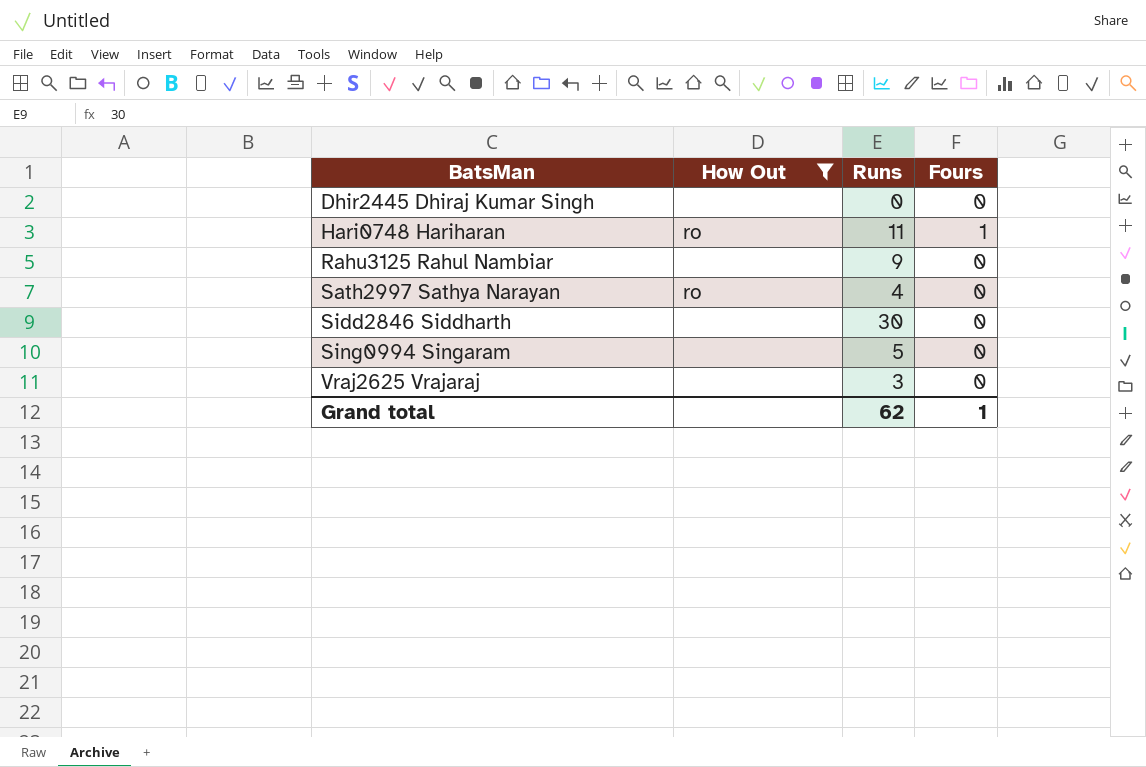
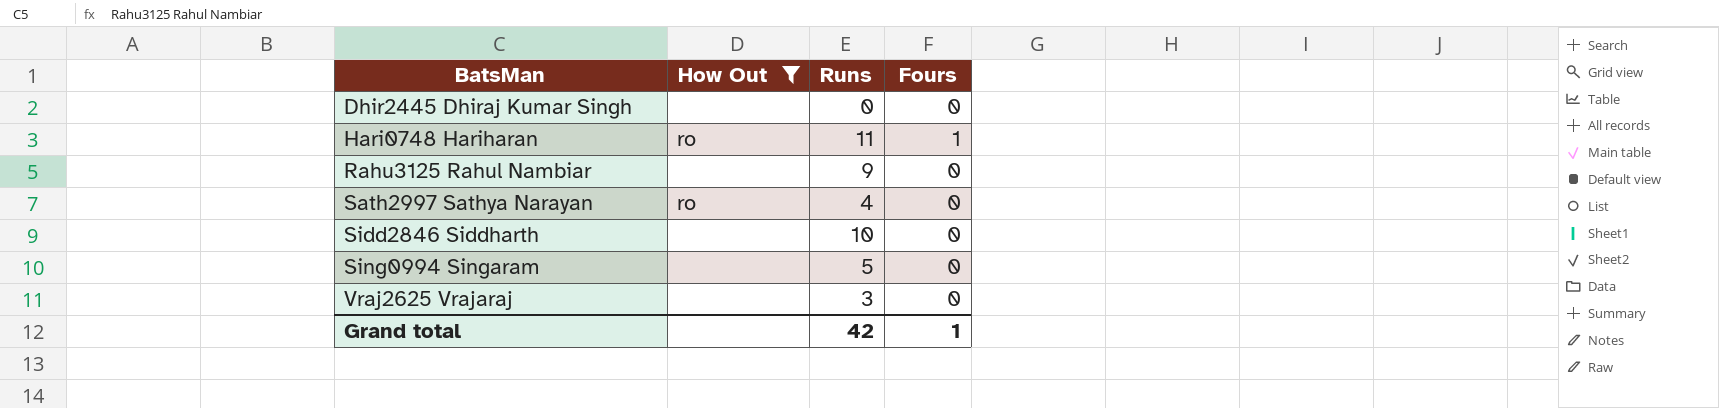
Sidd2846 Siddharth | Runs: 30 -> 10
Grand total | Runs: 62 -> 42

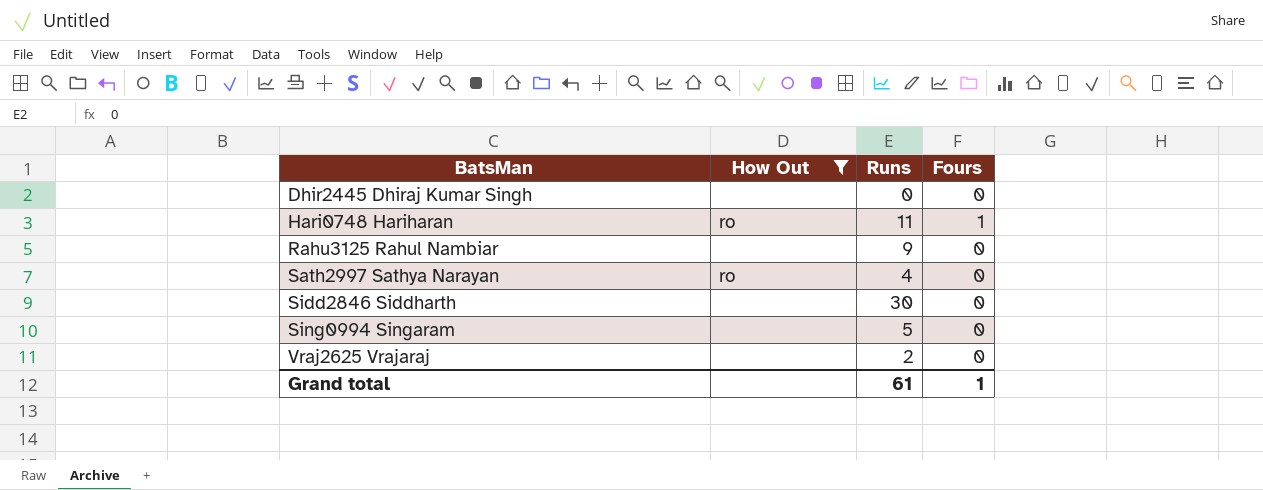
Sidd2846 Siddharth | Runs: 10 -> 30
Vraj2625 Vrajaraj | Runs: 3 -> 2
Grand total | Runs: 42 -> 61

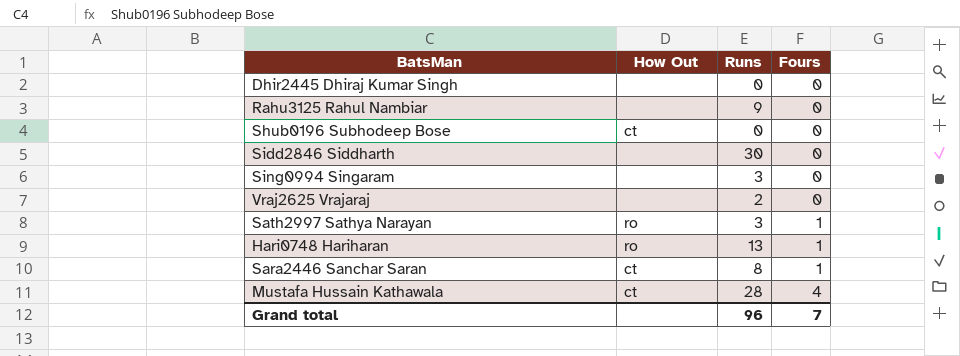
filter: How Out != ct -> none
row order: BatsMan ascending -> Fours ascending
Sing0994 Singaram | Runs: 5 -> 3
Sath2997 Sathya Narayan | Runs: 4 -> 3
Sath2997 Sathya Narayan | Fours: 0 -> 1
Hari0748 Hariharan | Runs: 11 -> 13
Grand total | Runs: 61 -> 96
Grand total | Fours: 1 -> 7

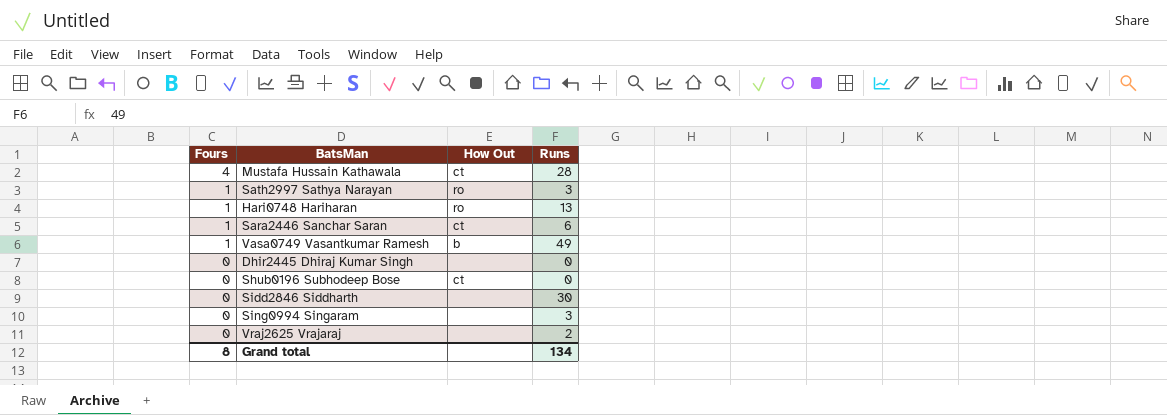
row order: Fours ascending -> Fours descending
column Fours | position: 4 -> 1
row Rahu3125 Rahul Nambiar: none | 9 | 0 -> none
Sara2446 Sanchar Saran | Runs: 8 -> 6
row Vasa0749 Vasantkumar Ramesh: none -> 1 | b | 49
Grand total | Fours: 7 -> 8
Grand total | Runs: 96 -> 134

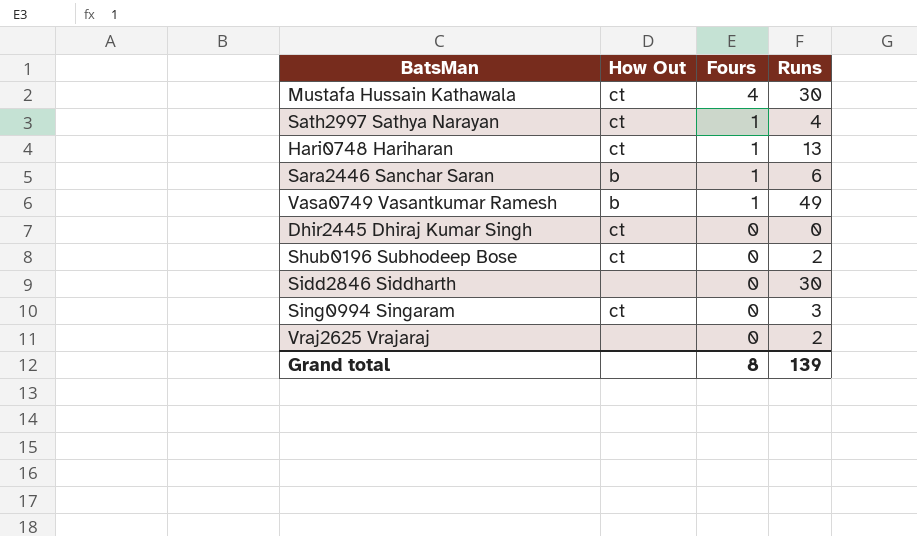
column Fours | position: 1 -> 3
Mustafa Hussain Kathawala | Runs: 28 -> 30
Sath2997 Sathya Narayan | How Out: ro -> ct
Sath2997 Sathya Narayan | Runs: 3 -> 4
Hari0748 Hariharan | How Out: ro -> ct
Sara2446 Sanchar Saran | How Out: ct -> b
Dhir2445 Dhiraj Kumar Singh | How Out: none -> ct
Shub0196 Subhodeep Bose | Runs: 0 -> 2
Sing0994 Singaram | How Out: none -> ct
Grand total | Runs: 134 -> 139

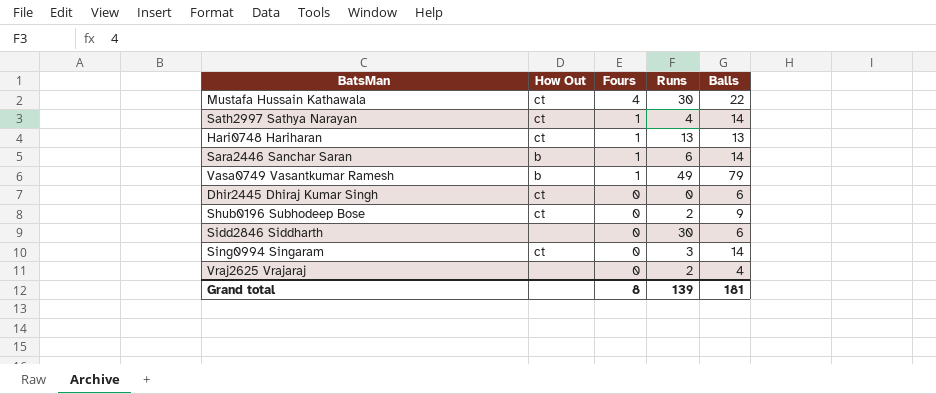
column Balls | position: none -> 5

